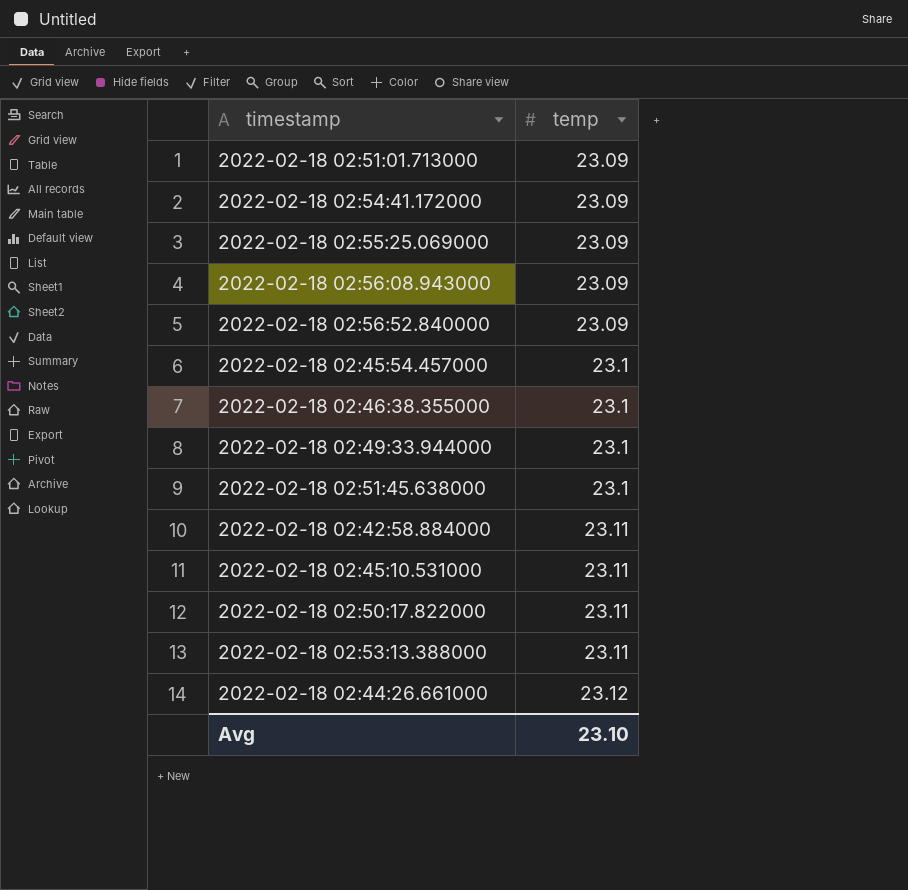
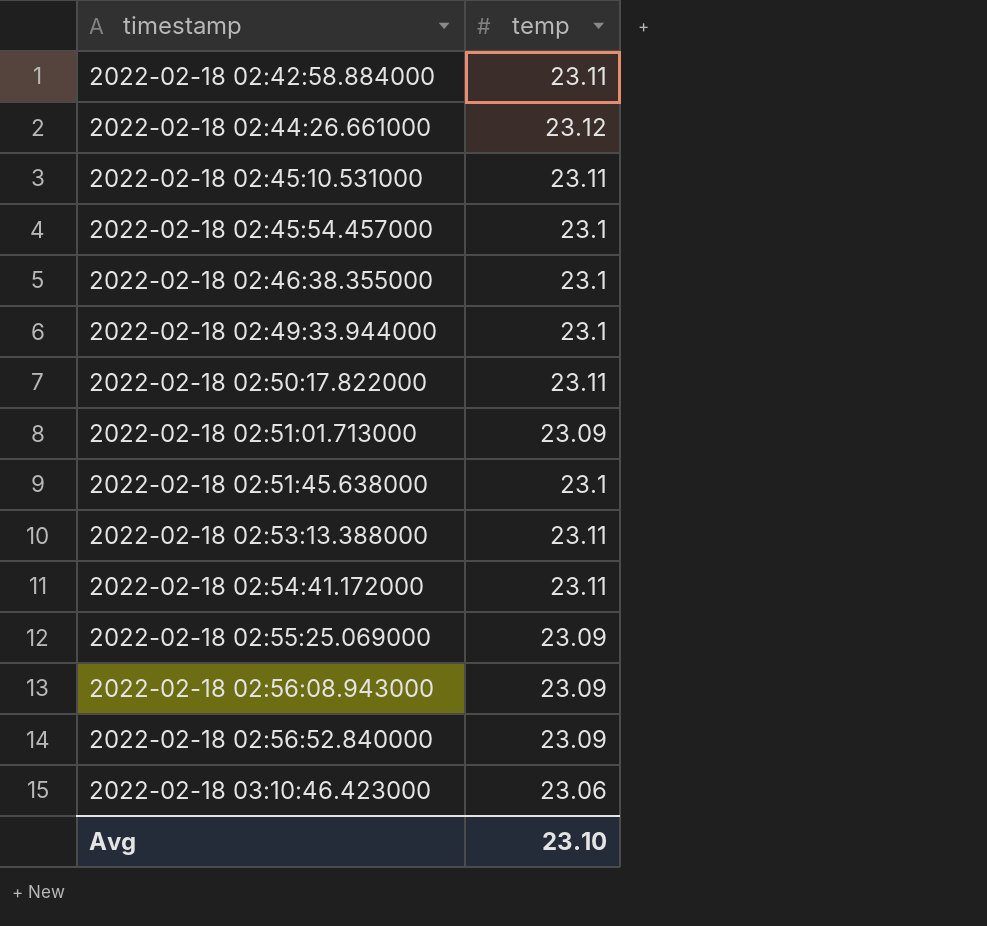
row order: temp ascending -> timestamp ascending
2022-02-18 02:54:41.172000 | temp: 23.09 -> 23.11
row 2022-02-18 03:10:46.423000: none -> 23.06

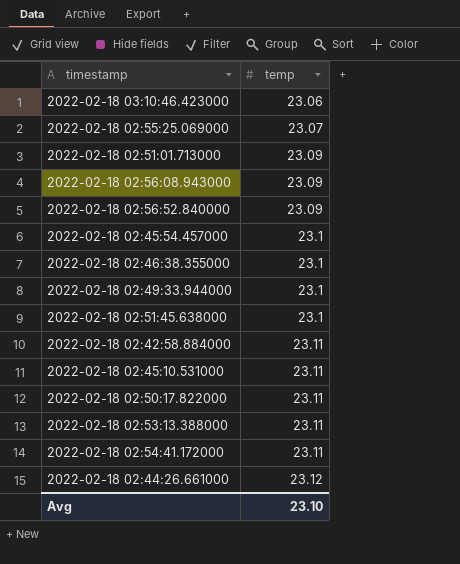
row order: timestamp ascending -> temp ascending
2022-02-18 02:55:25.069000 | temp: 23.09 -> 23.07

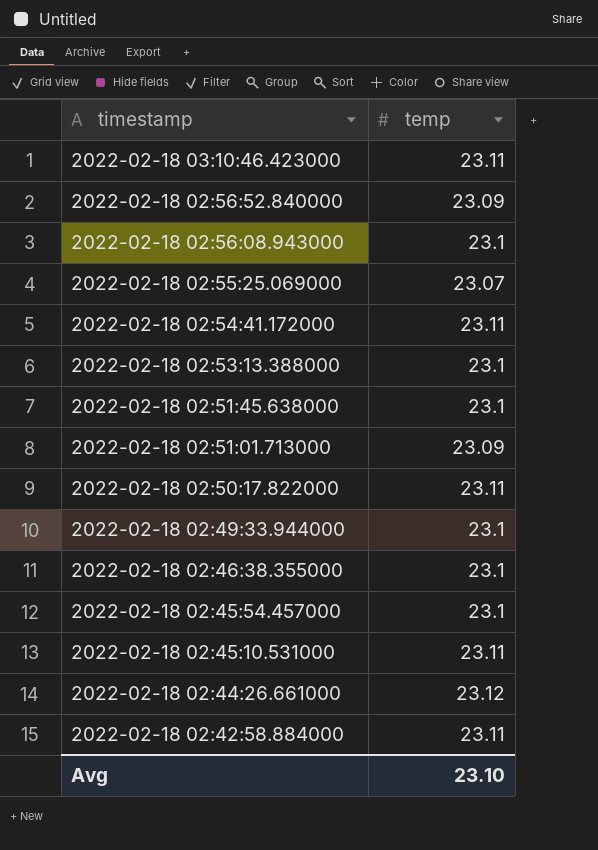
row order: temp ascending -> timestamp descending
2022-02-18 03:10:46.423000 | temp: 23.06 -> 23.11
2022-02-18 02:56:08.943000 | temp: 23.09 -> 23.1
2022-02-18 02:53:13.388000 | temp: 23.11 -> 23.1

